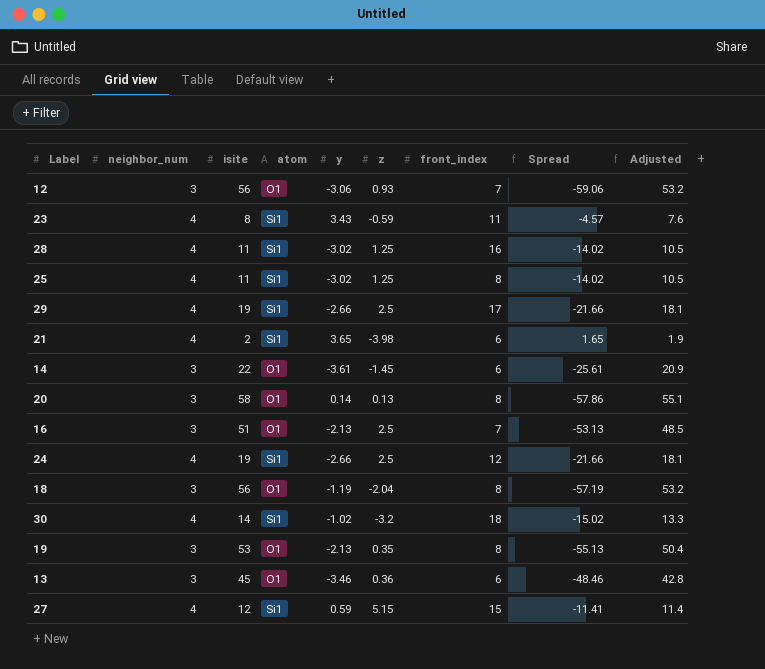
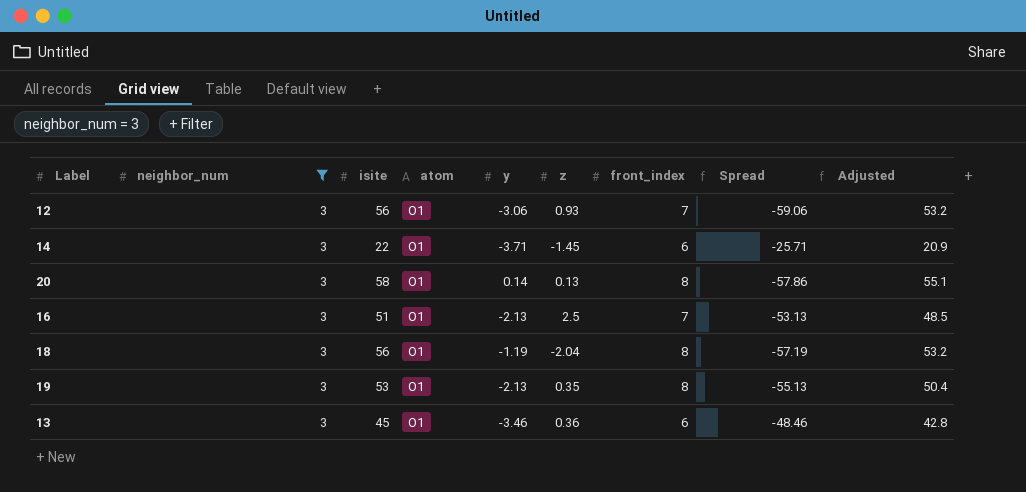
filter: none -> neighbor_num = 3
14 | y: -3.61 -> -3.71
14 | Spread: -25.61 -> -25.71

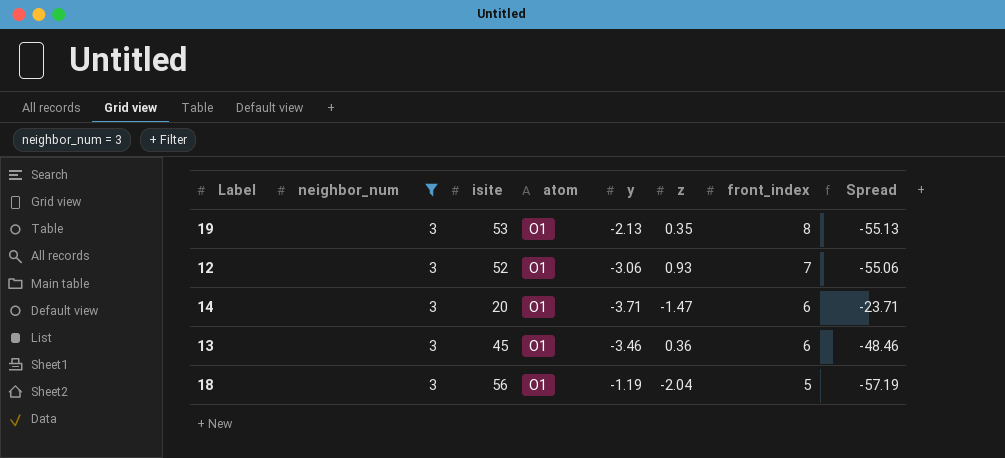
row order: none -> front_index descending
column Adjusted | formula: [isite] * 0.95 -> none
row 20: 3 | 58 | O1 | 0.14 | 0.13 | 8 | -57.86 | 55.1 -> none
row 16: 3 | 51 | O1 | -2.13 | 2.5 | 7 | -53.13 | 48.5 -> none
12 | isite: 56 -> 52
12 | Spread: -59.06 -> -55.06
14 | isite: 22 -> 20
14 | z: -1.45 -> -1.47
14 | Spread: -25.71 -> -23.71
18 | front_index: 8 -> 5

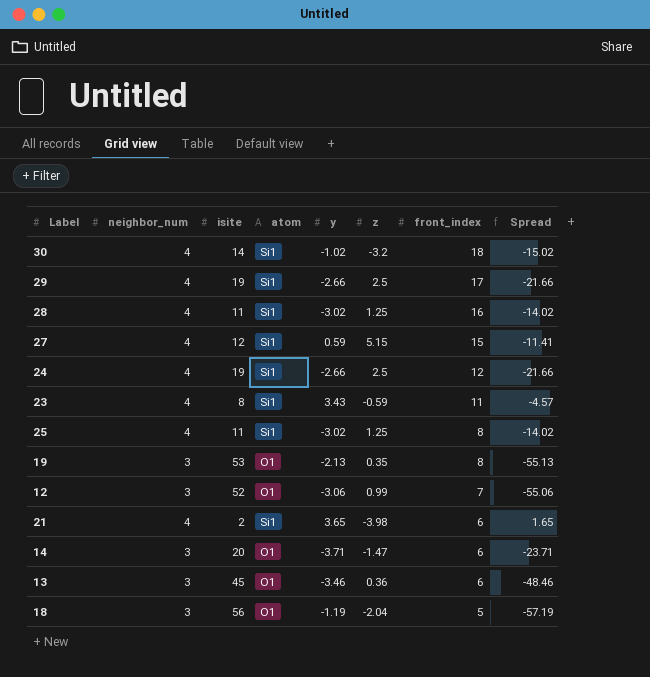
filter: neighbor_num = 3 -> none
12 | z: 0.93 -> 0.99

